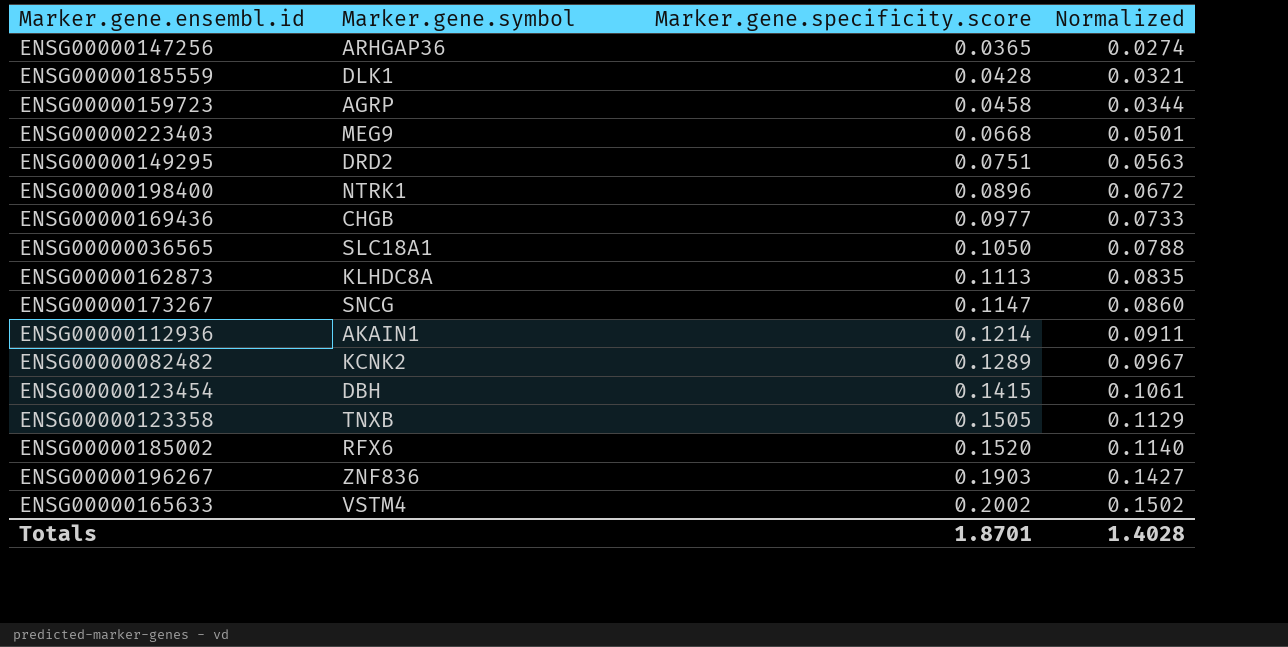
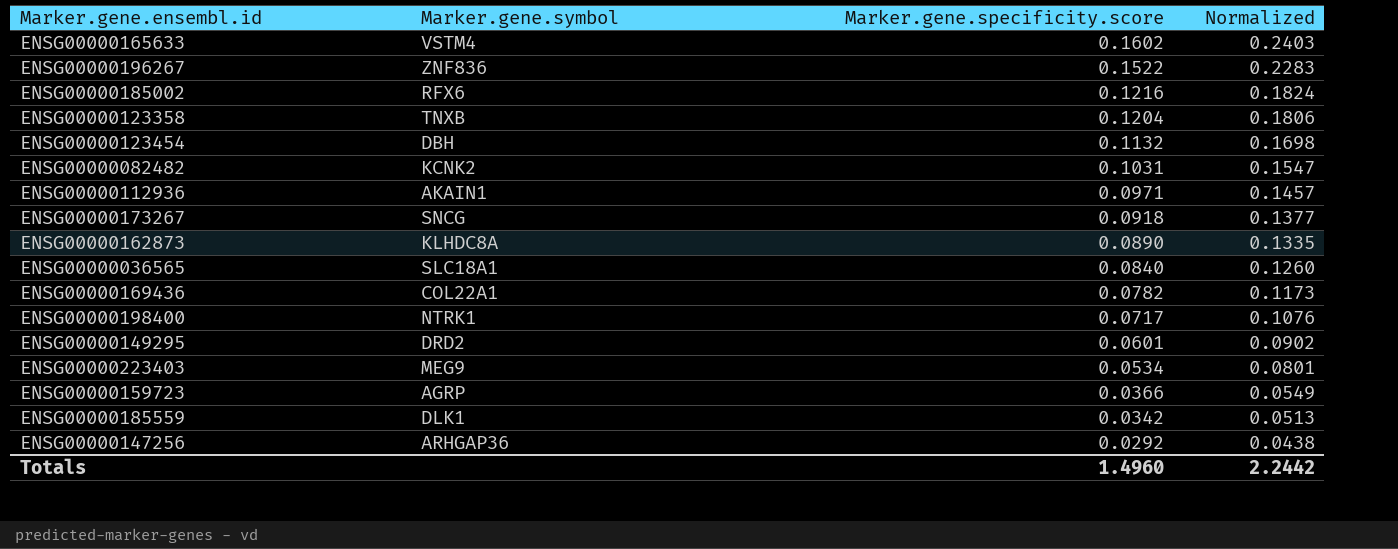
row order: Marker.gene.specificity.score ascending -> Marker.gene.specificity.score descending
column Normalized | formula: [Marker.gene.specificity.score] * 0.75 -> [Marker.gene.specificity.score] * 1.5
ENSG00000165633 | Marker.gene.specificity.score: 0.2002 -> 0.1602
ENSG00000196267 | Marker.gene.specificity.score: 0.1903 -> 0.1522
ENSG00000185002 | Marker.gene.specificity.score: 0.1520 -> 0.1216
ENSG00000123358 | Marker.gene.specificity.score: 0.1505 -> 0.1204
ENSG00000123454 | Marker.gene.specificity.score: 0.1415 -> 0.1132
ENSG00000082482 | Marker.gene.specificity.score: 0.1289 -> 0.1031
ENSG00000112936 | Marker.gene.specificity.score: 0.1214 -> 0.0971
ENSG00000173267 | Marker.gene.specificity.score: 0.1147 -> 0.0918
ENSG00000162873 | Marker.gene.specificity.score: 0.1113 -> 0.0890
ENSG00000036565 | Marker.gene.specificity.score: 0.1050 -> 0.0840
ENSG00000169436 | Marker.gene.symbol: CHGB -> COL22A1
ENSG00000169436 | Marker.gene.specificity.score: 0.0977 -> 0.0782
ENSG00000198400 | Marker.gene.specificity.score: 0.0896 -> 0.0717
ENSG00000149295 | Marker.gene.specificity.score: 0.0751 -> 0.0601
ENSG00000223403 | Marker.gene.specificity.score: 0.0668 -> 0.0534
ENSG00000159723 | Marker.gene.specificity.score: 0.0458 -> 0.0366
ENSG00000185559 | Marker.gene.specificity.score: 0.0428 -> 0.0342
ENSG00000147256 | Marker.gene.specificity.score: 0.0365 -> 0.0292
Totals | Marker.gene.specificity.score: 1.8701 -> 1.4960
Totals | Normalized: 1.4028 -> 2.2442

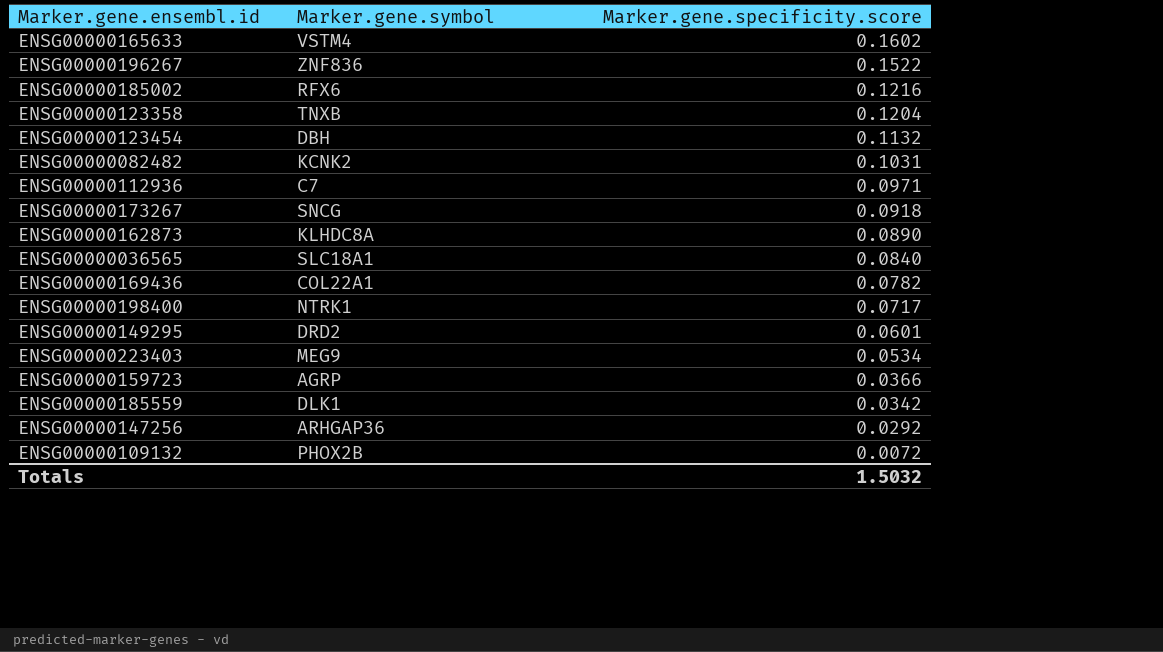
column Normalized | formula: [Marker.gene.specificity.score] * 1.5 -> none
ENSG00000112936 | Marker.gene.symbol: AKAIN1 -> C7
row ENSG00000109132: none -> PHOX2B | 0.0072
Totals | Marker.gene.specificity.score: 1.4960 -> 1.5032

